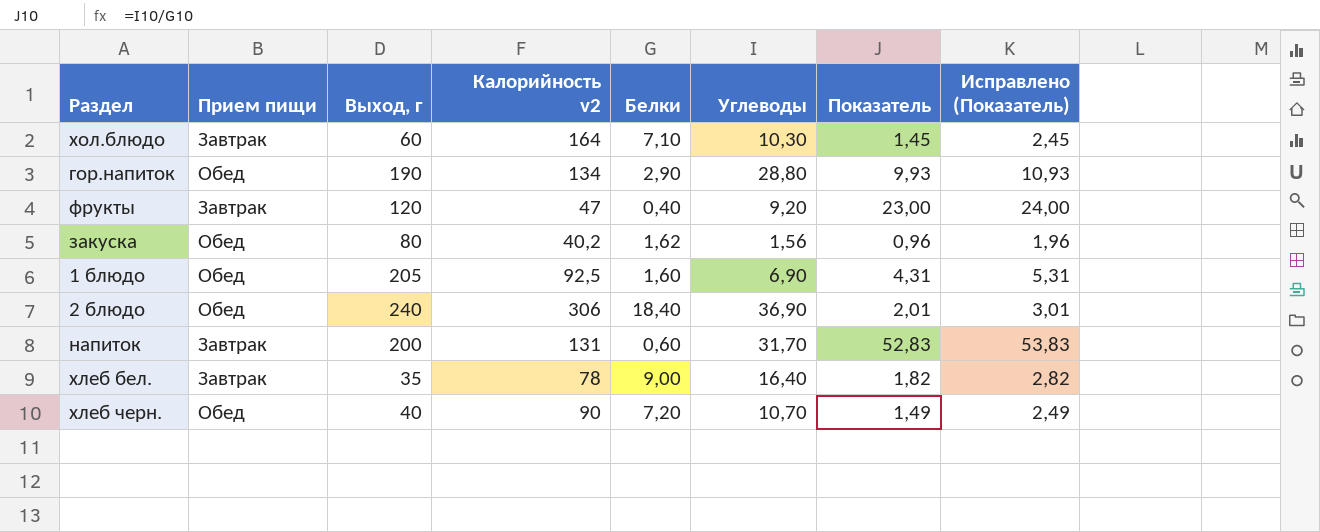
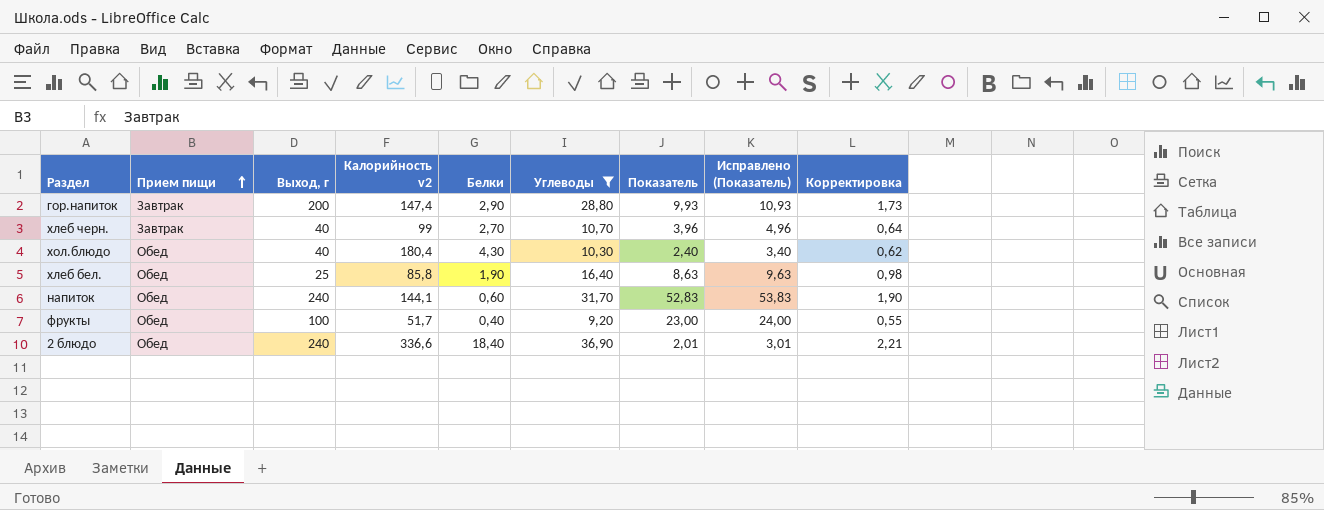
filter: none -> Углеводы >= 9,20
row order: none -> Прием пищи ascending
column Корректировка | formula: none -> [Углеводы] * 0,06
гор.напиток | Прием пищи: Обед -> Завтрак
гор.напиток | Выход, г: 190 -> 200
гор.напиток | Калорийность v2: 134 -> 147,4
хлеб черн. | Прием пищи: Обед -> Завтрак
хлеб черн. | Калорийность v2: 90 -> 99
хлеб черн. | Белки: 7,20 -> 2,70
хлеб черн. | Показатель: 1,49 -> 3,96
хлеб черн. | Исправлено (Показатель): 2,49 -> 4,96
хол.блюдо | Прием пищи: Завтрак -> Обед
хол.блюдо | Выход, г: 60 -> 40
хол.блюдо | Калорийность v2: 164 -> 180,4
хол.блюдо | Белки: 7,10 -> 4,30
хол.блюдо | Показатель: 1,45 -> 2,40
хол.блюдо | Исправлено (Показатель): 2,45 -> 3,40
хлеб бел. | Прием пищи: Завтрак -> Обед
хлеб бел. | Выход, г: 35 -> 25
хлеб бел. | Калорийность v2: 78 -> 85,8
хлеб бел. | Белки: 9,00 -> 1,90
хлеб бел. | Показатель: 1,82 -> 8,63
хлеб бел. | Исправлено (Показатель): 2,82 -> 9,63
напиток | Прием пищи: Завтрак -> Обед
напиток | Выход, г: 200 -> 240
напиток | Калорийность v2: 131 -> 144,1
фрукты | Прием пищи: Завтрак -> Обед
фрукты | Выход, г: 120 -> 100
фрукты | Калорийность v2: 47 -> 51,7
2 блюдо | Калорийность v2: 306 -> 336,6

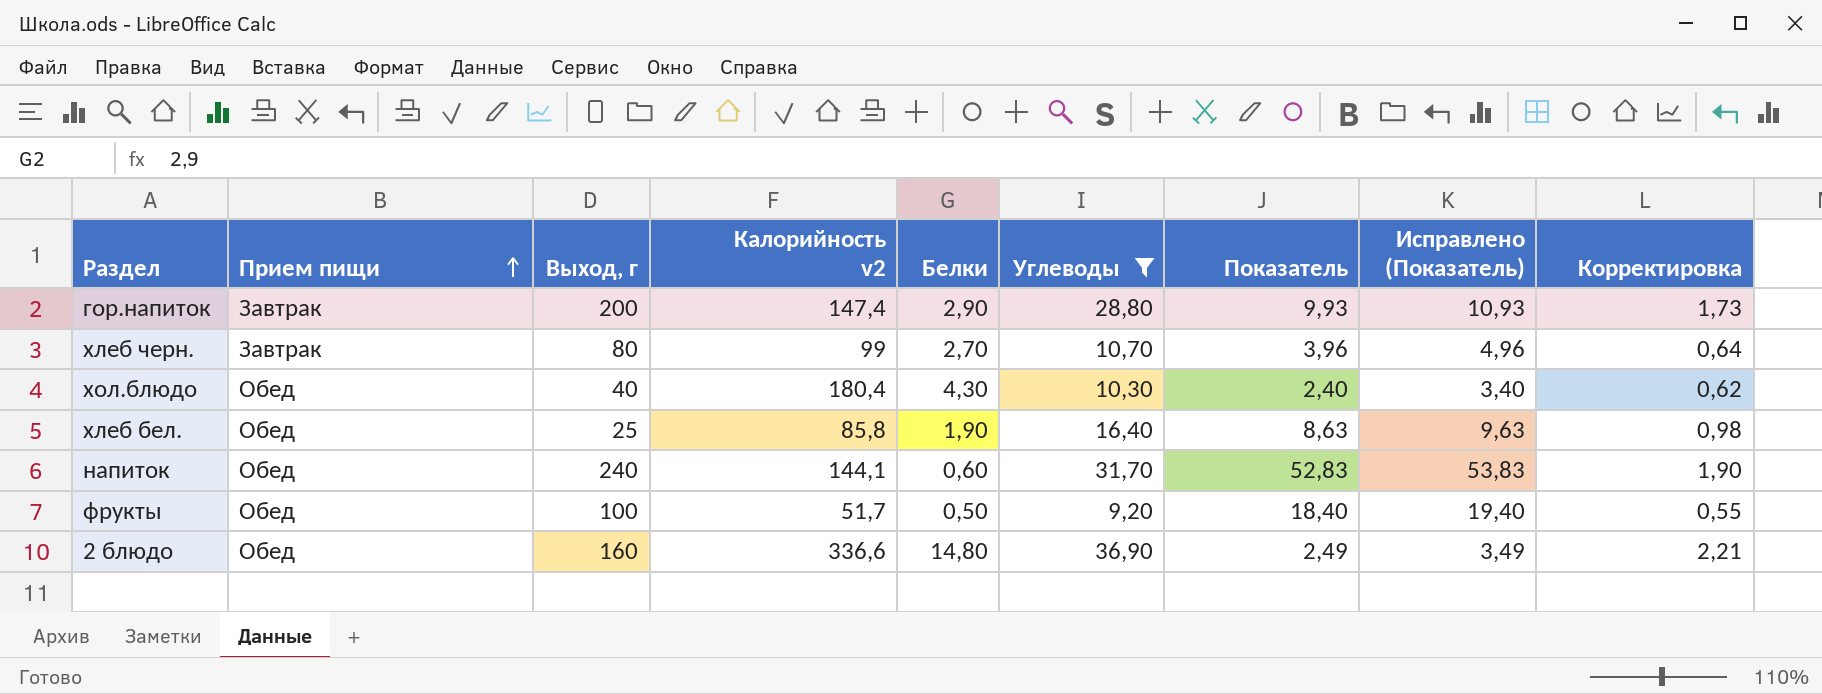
хлеб черн. | Выход, г: 40 -> 80
фрукты | Белки: 0,40 -> 0,50
фрукты | Показатель: 23,00 -> 18,40
фрукты | Исправлено (Показатель): 24,00 -> 19,40
2 блюдо | Выход, г: 240 -> 160
2 блюдо | Белки: 18,40 -> 14,80
2 блюдо | Показатель: 2,01 -> 2,49
2 блюдо | Исправлено (Показатель): 3,01 -> 3,49

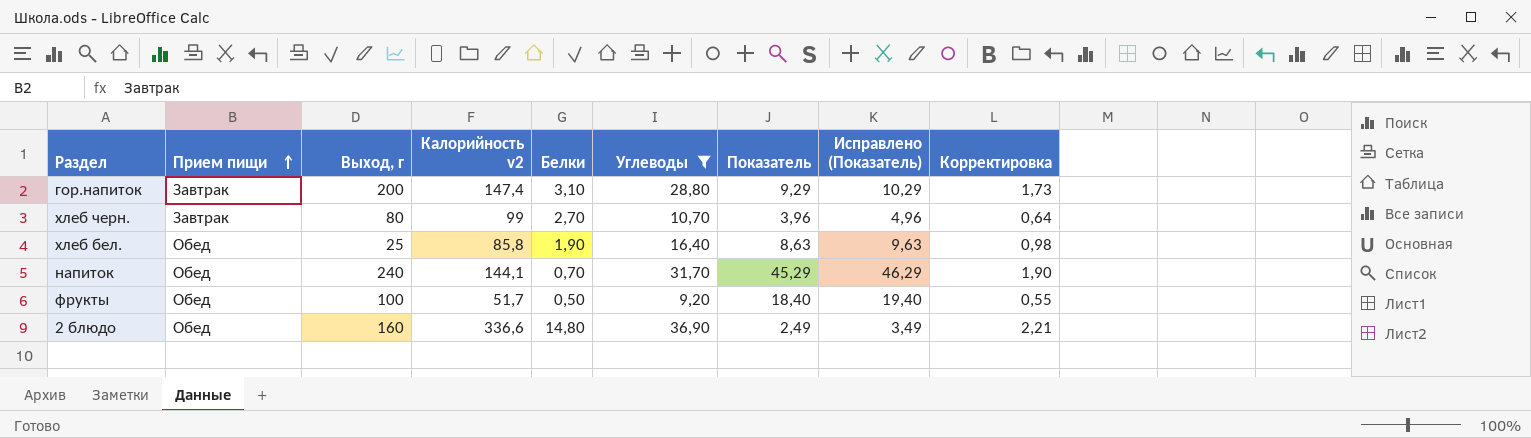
row хол.блюдо: Обед | 40 | 180,4 | 4,30 | 10,30 | 2,40 | 3,40 | 0,62 -> none
гор.напиток | Белки: 2,90 -> 3,10
гор.напиток | Показатель: 9,93 -> 9,29
гор.напиток | Исправлено (Показатель): 10,93 -> 10,29
напиток | Белки: 0,60 -> 0,70
напиток | Показатель: 52,83 -> 45,29
напиток | Исправлено (Показатель): 53,83 -> 46,29

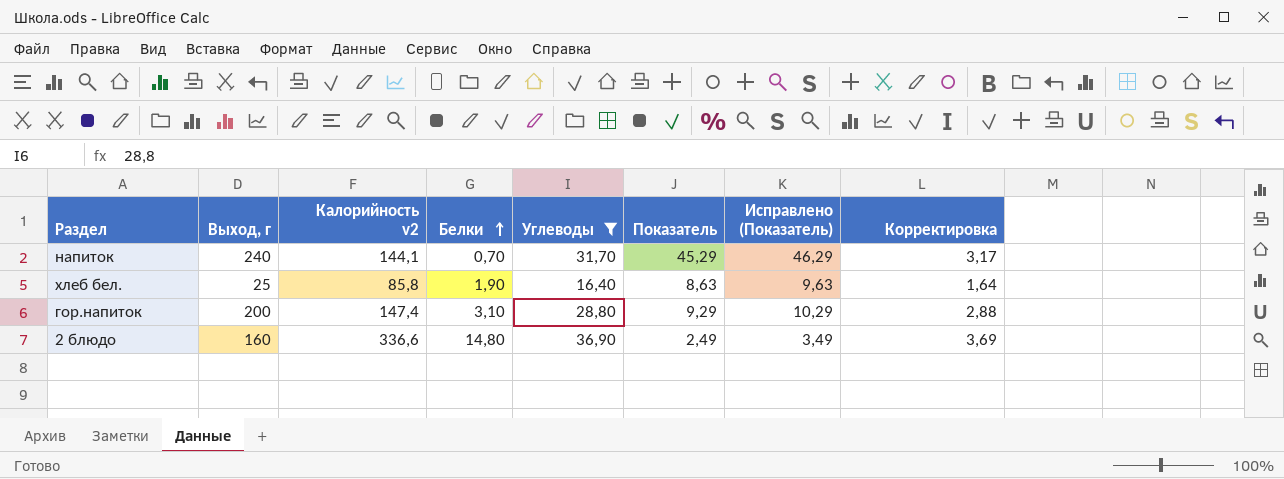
row order: Прием пищи ascending -> Белки ascending
column Прием пищи | position: 2 -> none
column Корректировка | formula: [Углеводы] * 0,06 -> [Углеводы] * 0,1
row хлеб черн.: Завтрак | 80 | 99 | 2,70 | 10,70 | 3,96 | 4,96 | 0,64 -> none
row фрукты: Обед | 100 | 51,7 | 0,50 | 9,20 | 18,40 | 19,40 | 0,55 -> none

